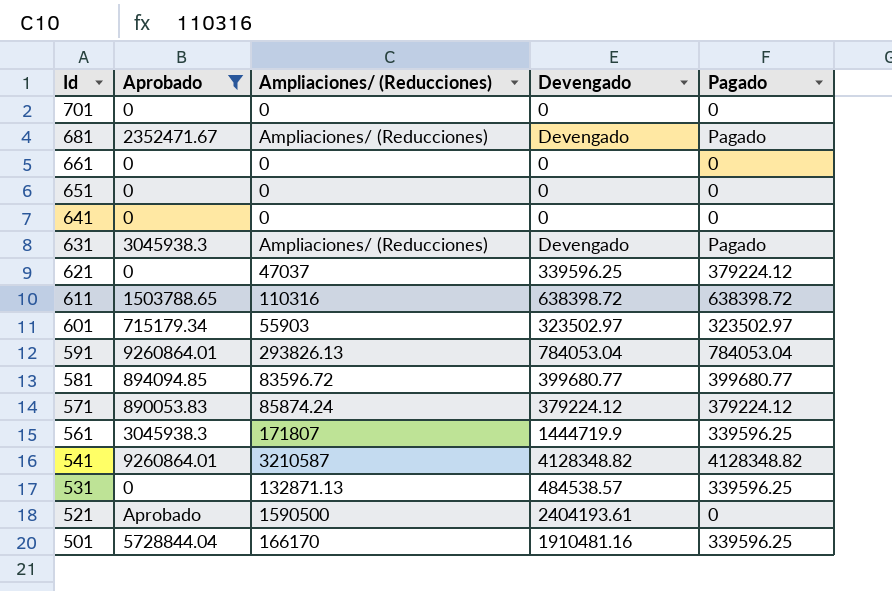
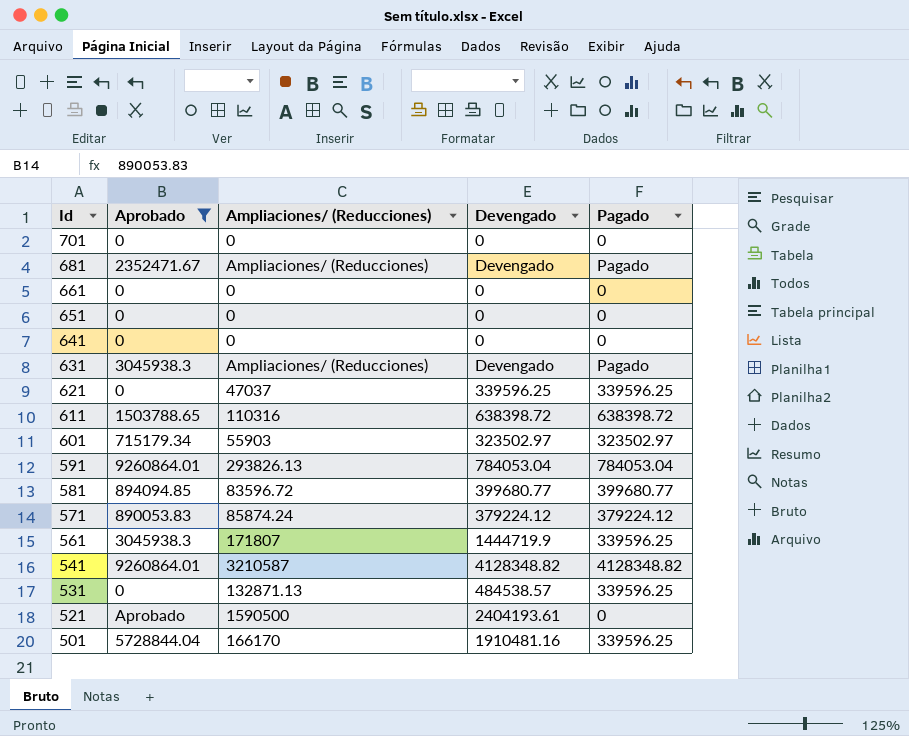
621 | Pagado: 379224.12 -> 339596.25

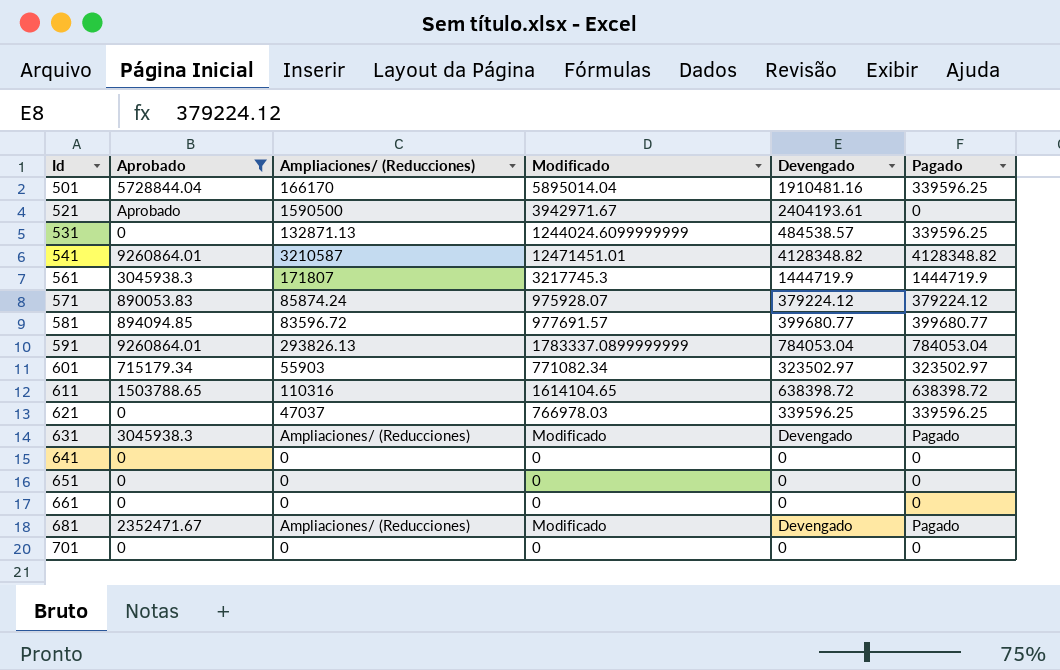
row order: Id descending -> Id ascending
column Modificado | position: none -> 4
561 | Pagado: 339596.25 -> 1444719.9

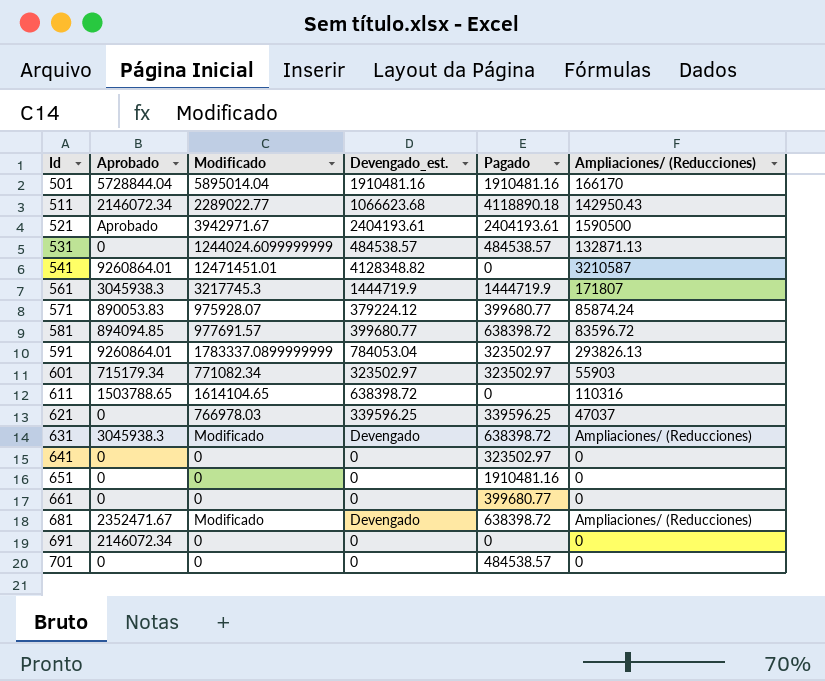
filter: Aprobado != 2146072.34 -> none
column name: Devengado -> Devengado_est.
column Ampliaciones/ (Reducciones) | position: 3 -> 6
501 | Pagado: 339596.25 -> 1910481.16
521 | Pagado: 0 -> 2404193.61
531 | Pagado: 339596.25 -> 484538.57
541 | Pagado: 4128348.82 -> 0
571 | Pagado: 379224.12 -> 399680.77
581 | Pagado: 399680.77 -> 638398.72
591 | Pagado: 784053.04 -> 323502.97
611 | Pagado: 638398.72 -> 0
631 | Pagado: Pagado -> 638398.72
641 | Pagado: 0 -> 323502.97
651 | Pagado: 0 -> 1910481.16
661 | Pagado: 0 -> 399680.77
681 | Pagado: Pagado -> 638398.72
701 | Pagado: 0 -> 484538.57

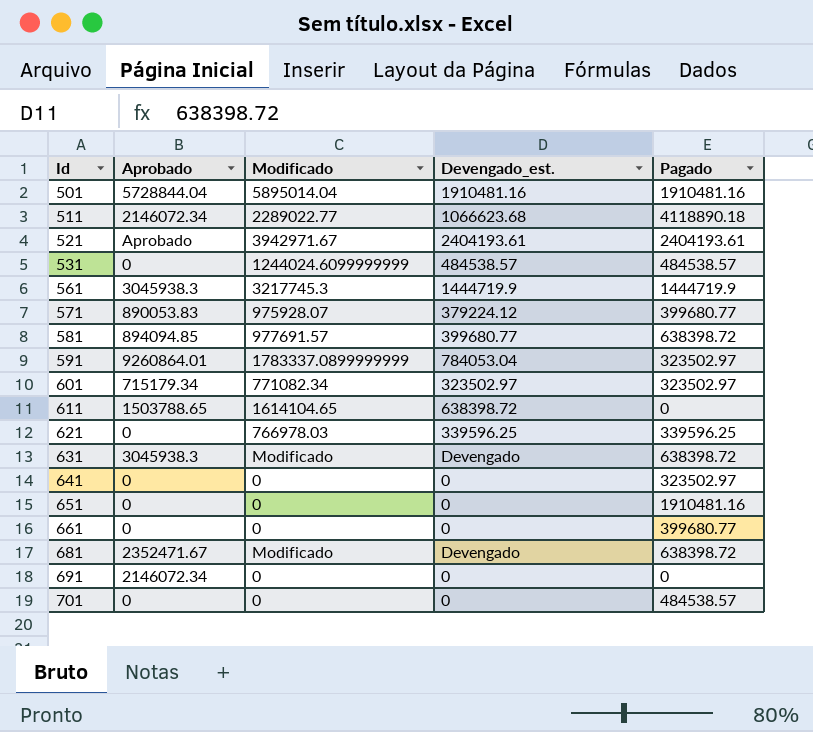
column Ampliaciones/ (Reducciones) | position: 6 -> none
row 541: 9260864.01 | 12471451.01 | 4128348.82 | 0 | 3210587 -> none

